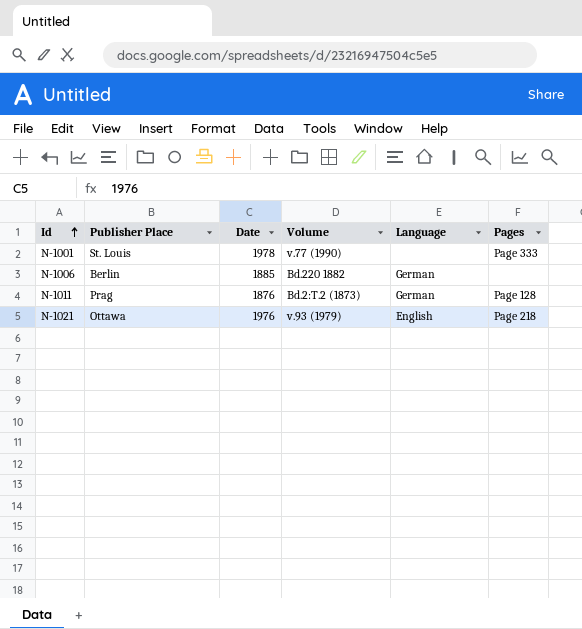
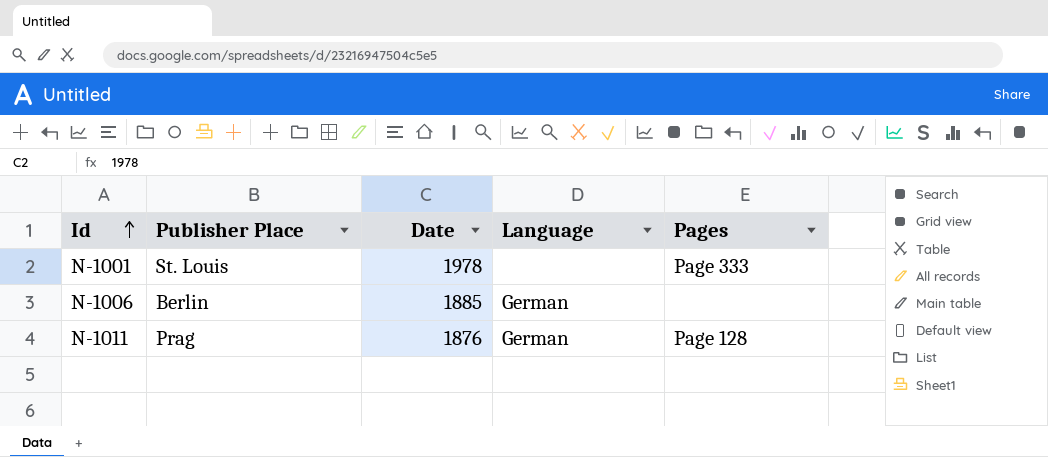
column Volume | position: 4 -> none
row N-1021: Ottawa | 1976 | v.93 (1979) | English | Page 218 -> none

